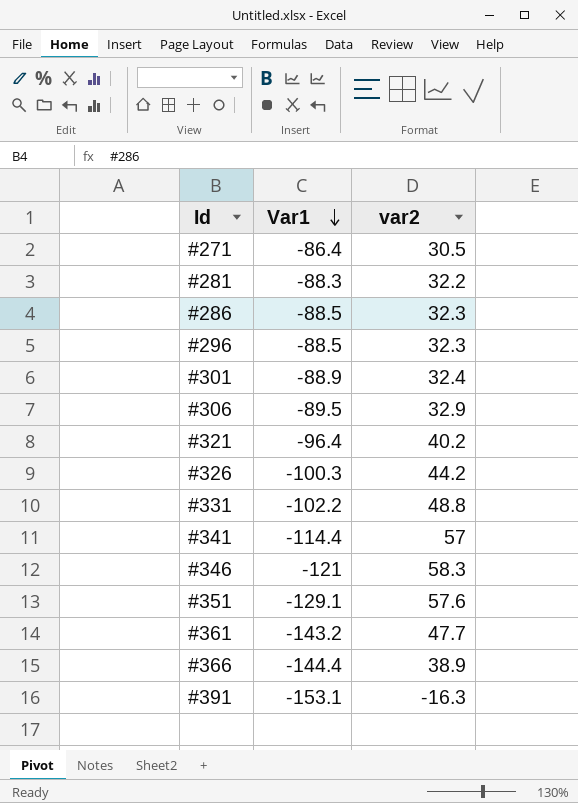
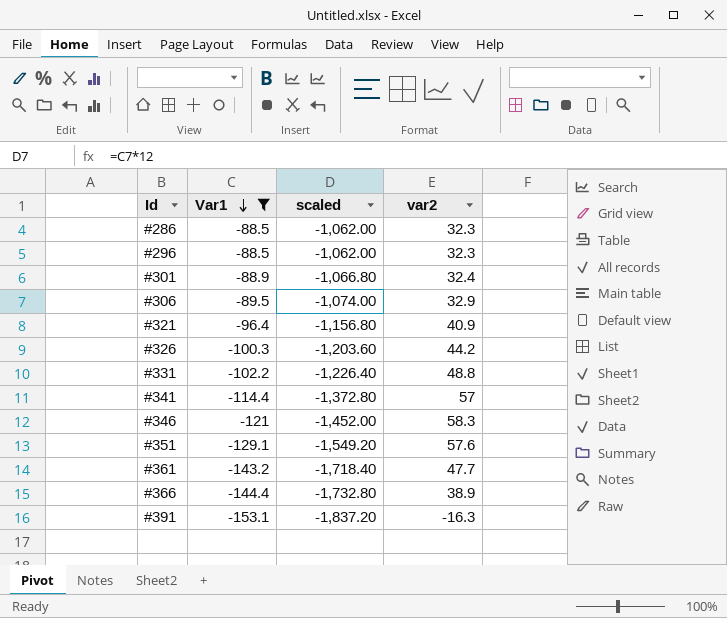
filter: none -> Var1 <= -88.5
column scaled | formula: none -> [Var1] * 12
#321 | var2: 40.2 -> 40.9

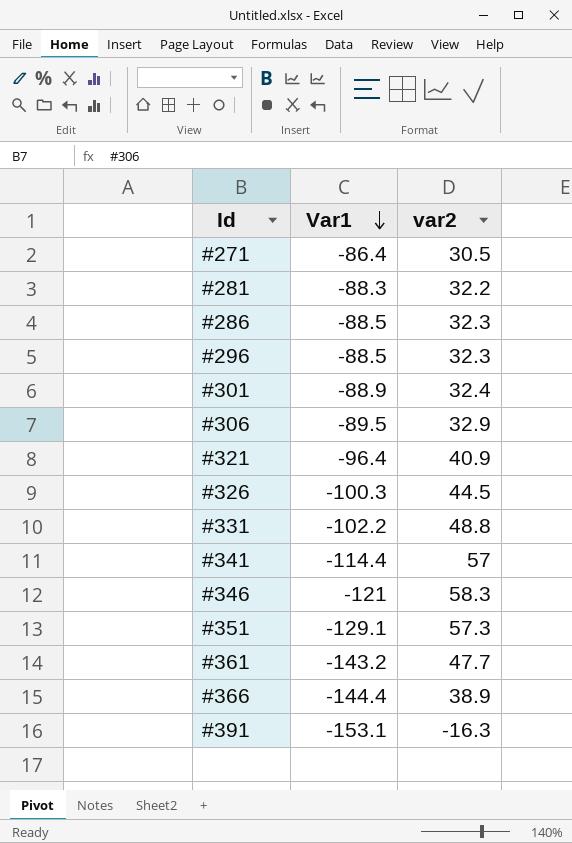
filter: Var1 <= -88.5 -> none
column scaled | formula: [Var1] * 12 -> none
#326 | var2: 44.2 -> 44.5
#351 | var2: 57.6 -> 57.3

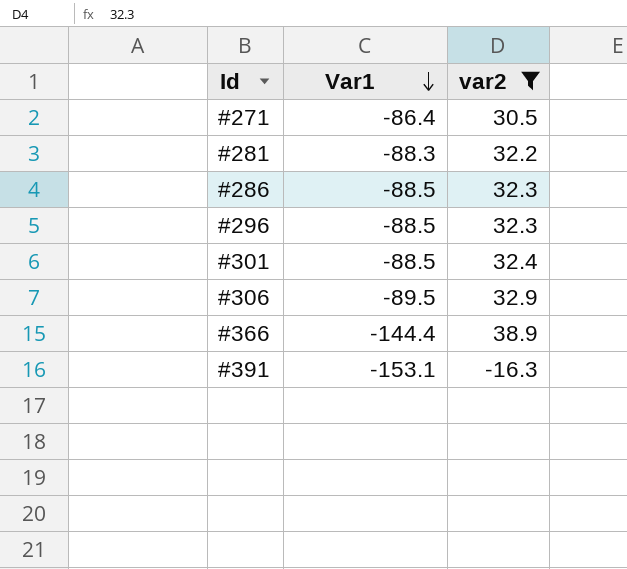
filter: none -> var2 <= 38.9
#301 | Var1: -88.9 -> -88.5

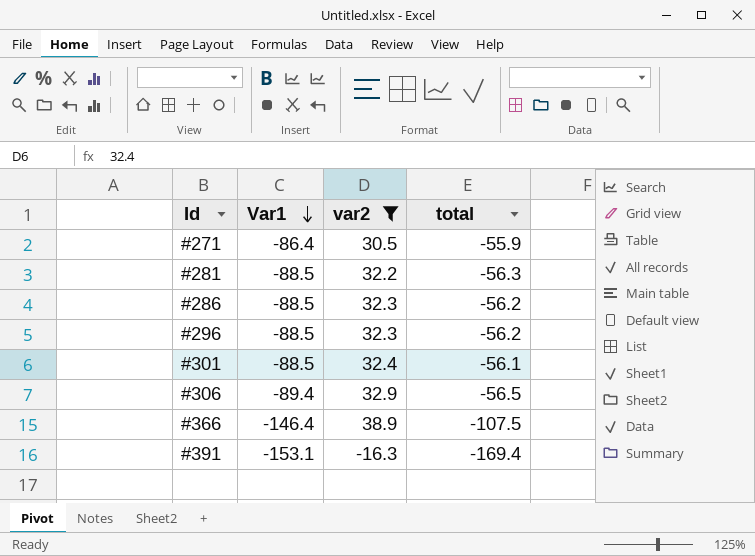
column total | formula: none -> [Var1] + [var2]
#281 | Var1: -88.3 -> -88.5
#306 | Var1: -89.5 -> -89.4
#366 | Var1: -144.4 -> -146.4

